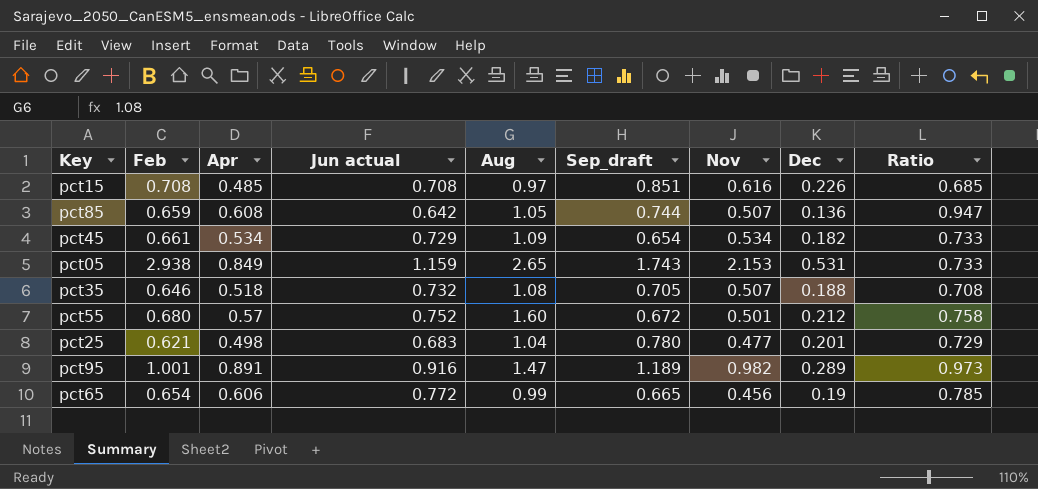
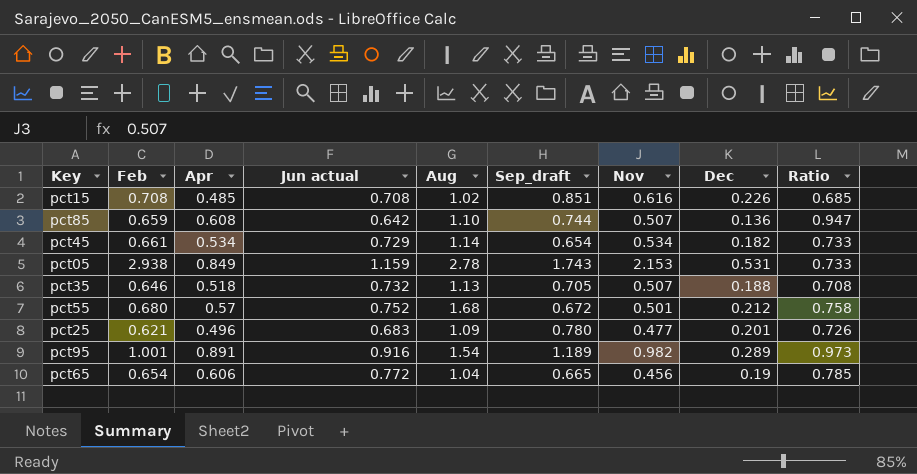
pct15 | Aug: 0.97 -> 1.02
pct85 | Aug: 1.05 -> 1.10
pct45 | Aug: 1.09 -> 1.14
pct05 | Aug: 2.65 -> 2.78
pct35 | Aug: 1.08 -> 1.13
pct55 | Aug: 1.60 -> 1.68
pct25 | Apr: 0.498 -> 0.496
pct25 | Aug: 1.04 -> 1.09
pct25 | Ratio: 0.729 -> 0.726
pct95 | Aug: 1.47 -> 1.54
pct65 | Aug: 0.99 -> 1.04

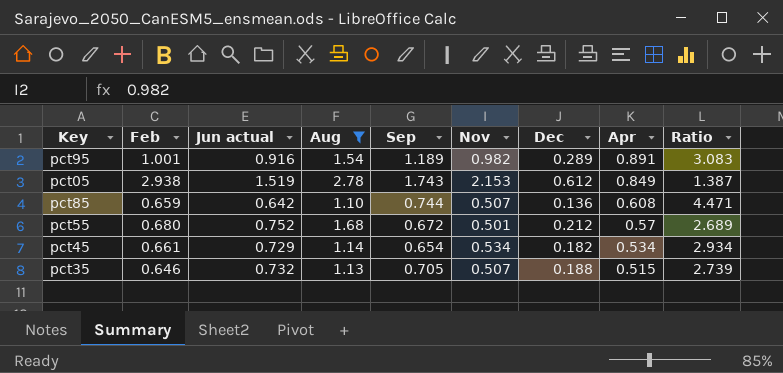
filter: none -> Aug >= 1.10
row order: none -> Apr descending
column name: Sep_draft -> Sep
column Apr | position: 3 -> 8
column Ratio | formula: [Apr] / [Jun actual] -> [Apr] / [Dec]
pct05 | Jun actual: 1.159 -> 1.519
pct05 | Dec: 0.531 -> 0.612
pct35 | Apr: 0.518 -> 0.515

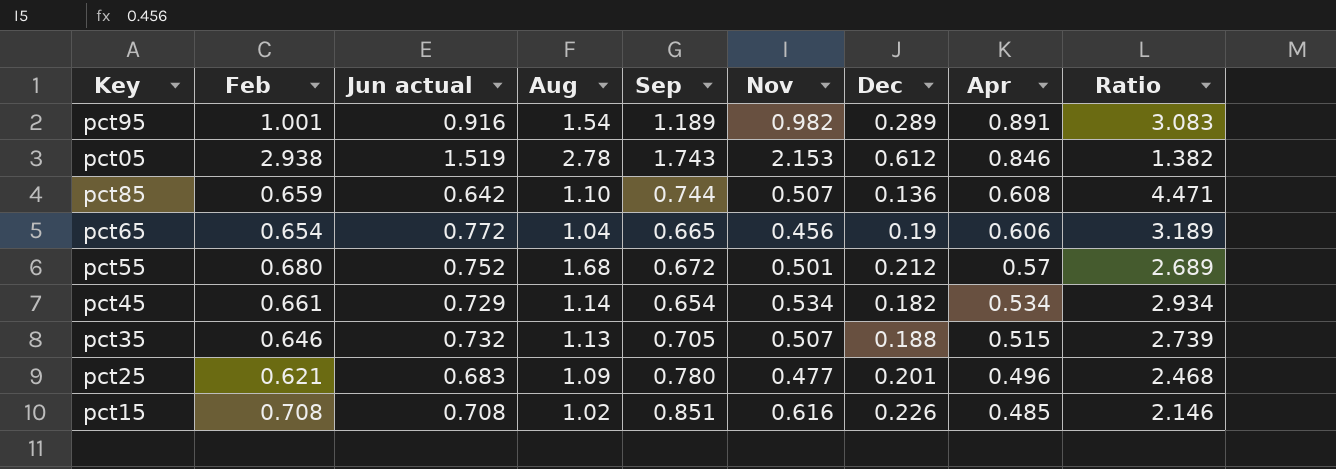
filter: Aug >= 1.10 -> none
pct05 | Apr: 0.849 -> 0.846
pct05 | Ratio: 1.387 -> 1.382

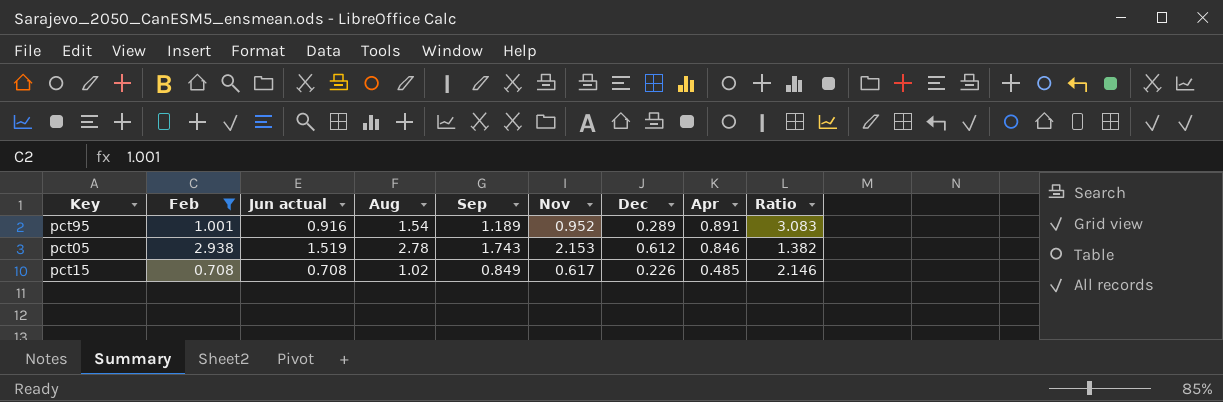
filter: none -> Feb >= 0.708
pct95 | Nov: 0.982 -> 0.952
pct15 | Sep: 0.851 -> 0.849
pct15 | Nov: 0.616 -> 0.617

